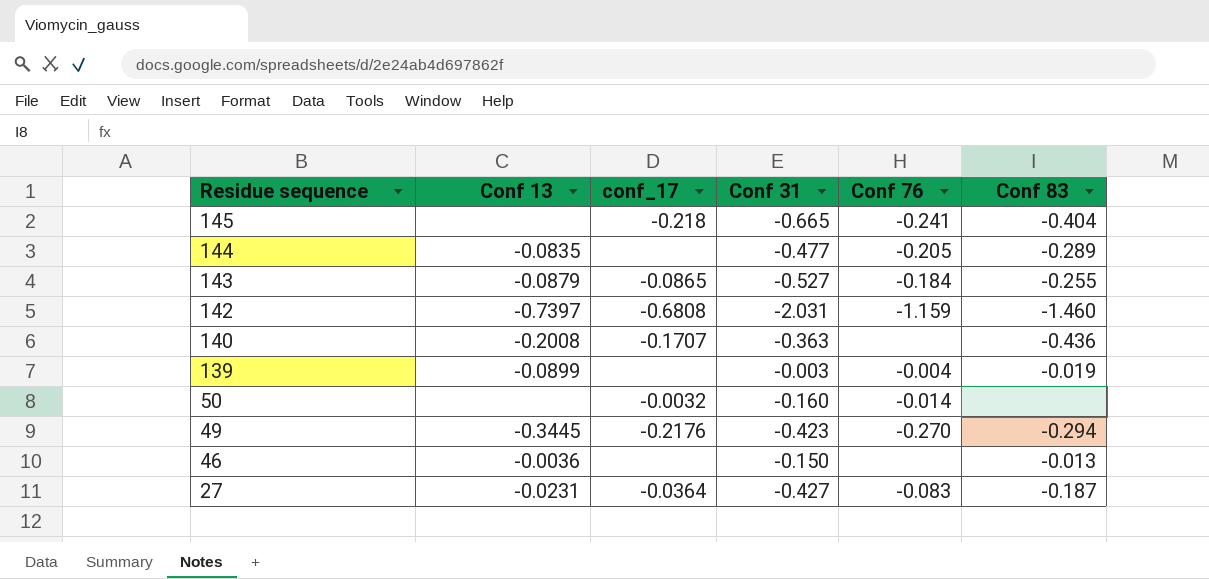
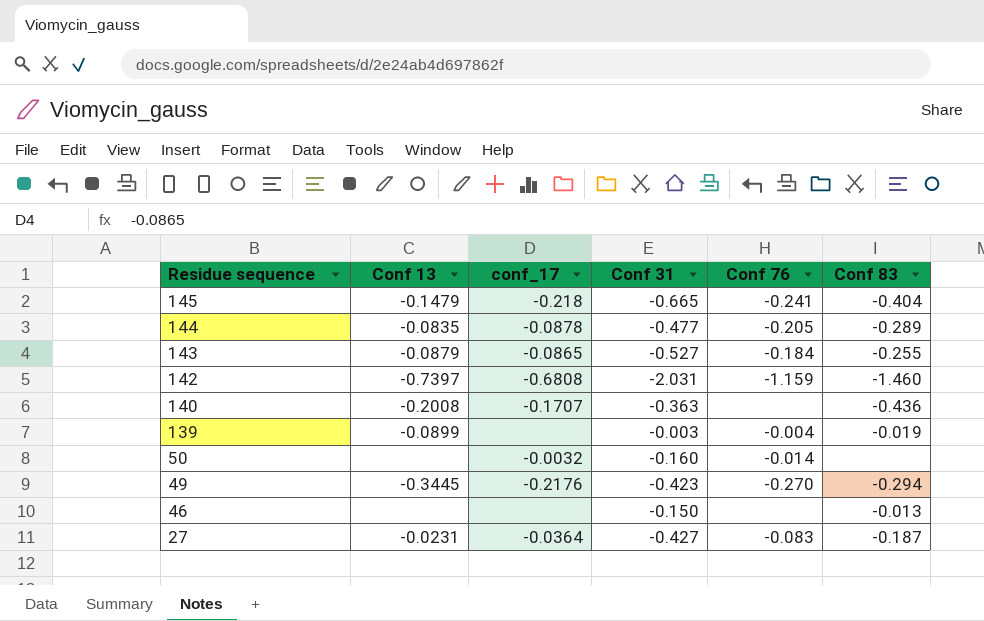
145 | Conf 13: none -> -0.1479
144 | conf_17: none -> -0.0878
46 | Conf 13: -0.0036 -> none

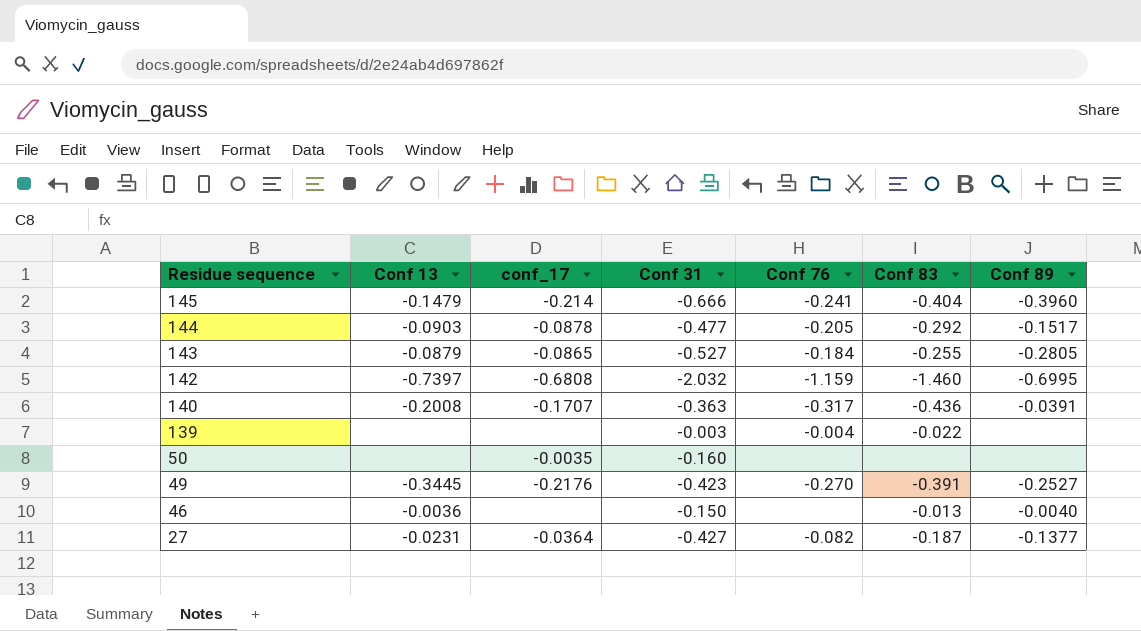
column Conf 89 | position: none -> 7
145 | conf_17: -0.218 -> -0.214
145 | Conf 31: -0.665 -> -0.666
144 | Conf 13: -0.0835 -> -0.0903
144 | Conf 83: -0.289 -> -0.292
142 | Conf 31: -2.031 -> -2.032
140 | Conf 76: none -> -0.317
139 | Conf 13: -0.0899 -> none
139 | Conf 83: -0.019 -> -0.022
50 | conf_17: -0.0032 -> -0.0035
50 | Conf 76: -0.014 -> none
49 | Conf 83: -0.294 -> -0.391
46 | Conf 13: none -> -0.0036
27 | Conf 76: -0.083 -> -0.082

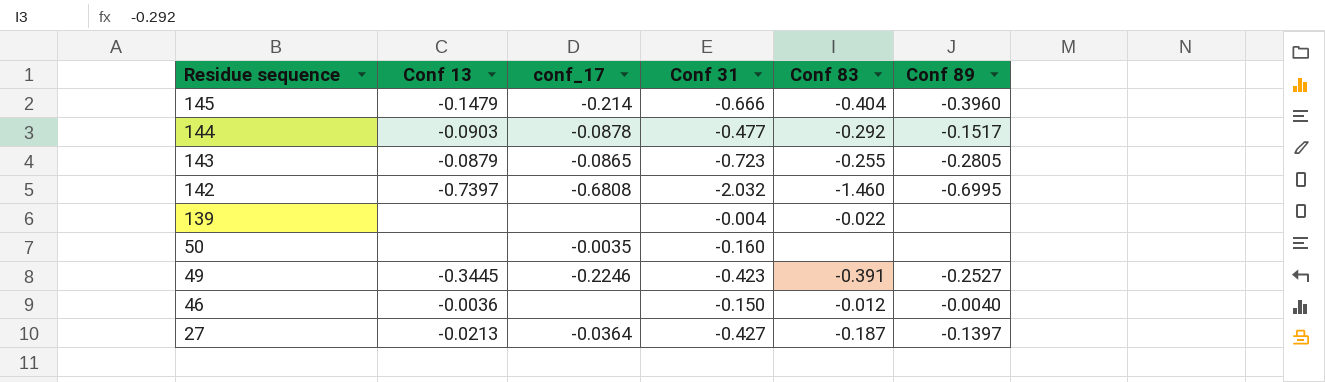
column Conf 76 | position: 5 -> none
row 140: -0.2008 | -0.1707 | -0.363 | -0.317 | -0.436 | -0.0391 -> none
143 | Conf 31: -0.527 -> -0.723
139 | Conf 31: -0.003 -> -0.004
49 | conf_17: -0.2176 -> -0.2246
46 | Conf 83: -0.013 -> -0.012
27 | Conf 13: -0.0231 -> -0.0213
27 | Conf 89: -0.1377 -> -0.1397

